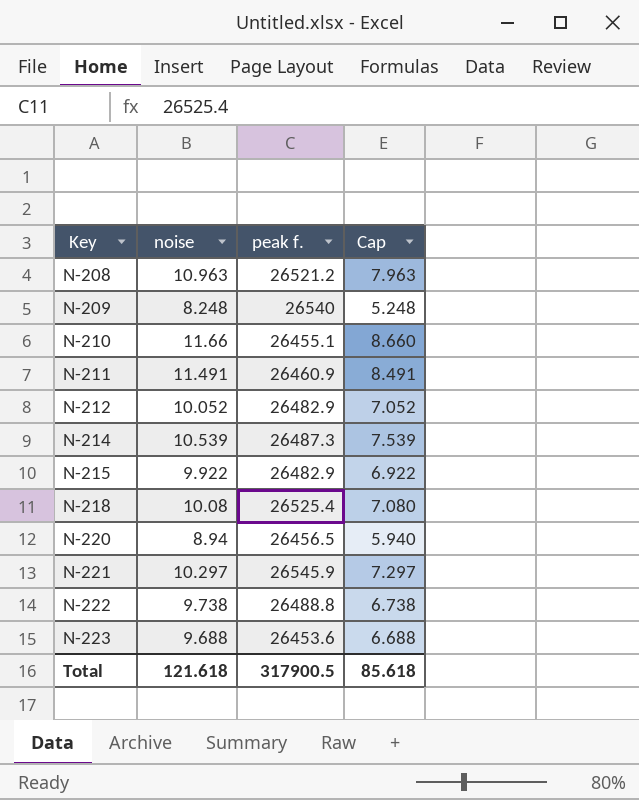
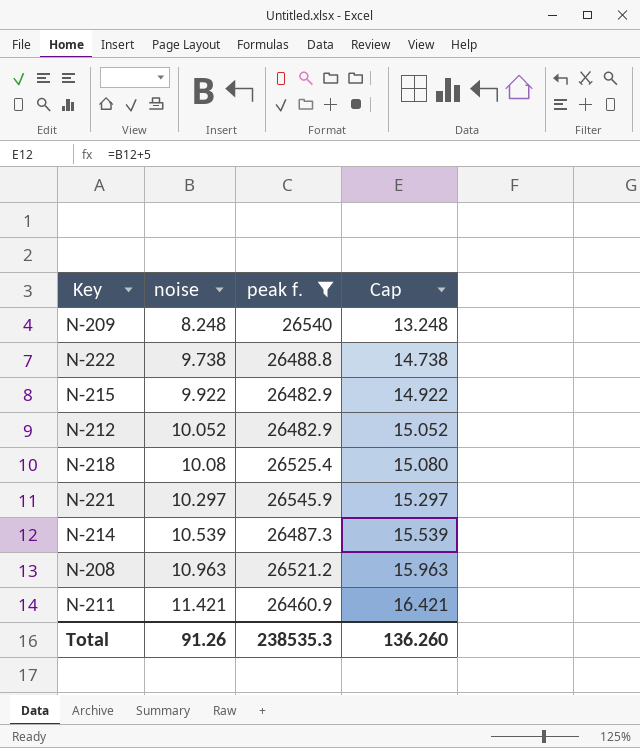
filter: none -> peak f. >= 26460.9
row order: Key ascending -> noise ascending
column Cap | formula: [noise] - 3 -> [noise] + 5
N-211 | noise: 11.491 -> 11.421
Total | noise: 121.618 -> 91.26
Total | peak f.: 317900.5 -> 238535.3
Total | Cap: 85.618 -> 136.260

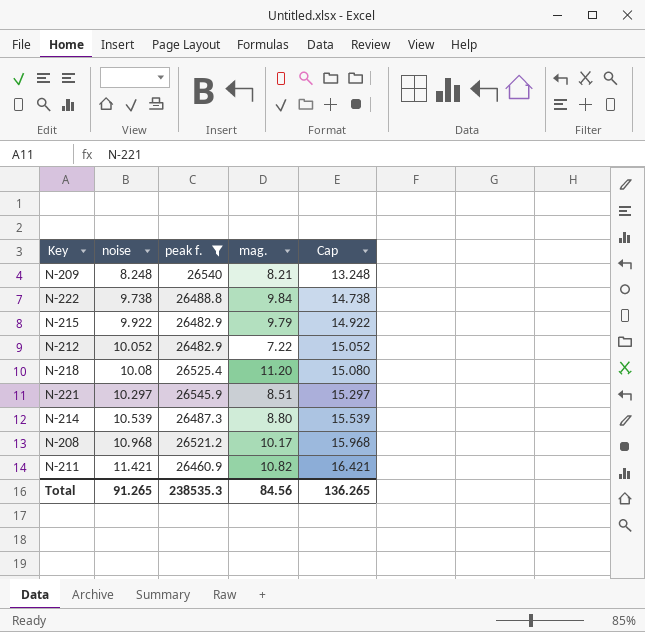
column mag. | position: none -> 4
N-208 | noise: 10.963 -> 10.968
N-208 | Cap: 15.963 -> 15.968
Total | noise: 91.26 -> 91.265
Total | Cap: 136.260 -> 136.265

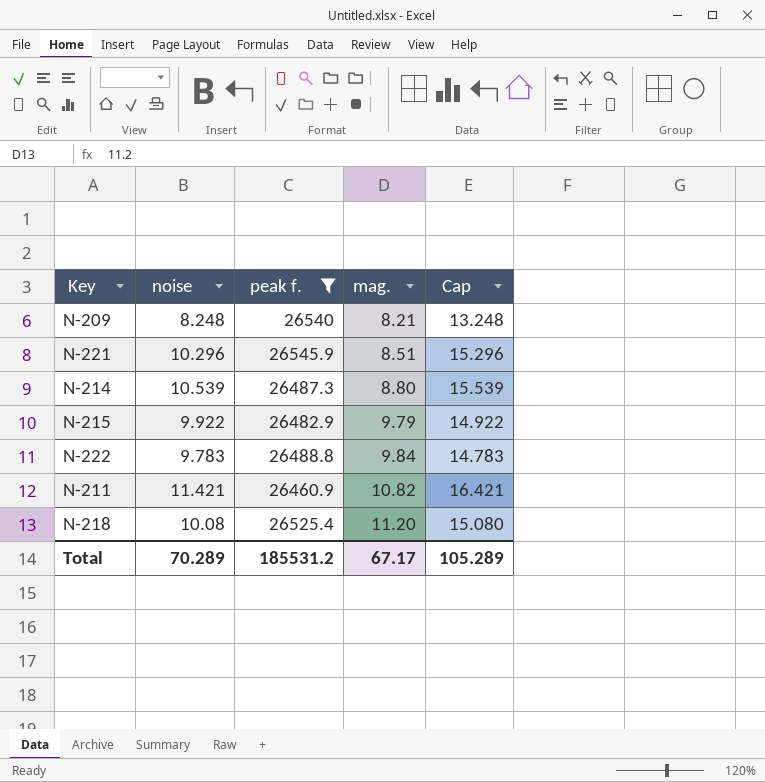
row order: noise ascending -> mag. ascending
row N-212: 10.052 | 26482.9 | 7.22 | 15.052 -> none
row N-208: 10.968 | 26521.2 | 10.17 | 15.968 -> none
N-221 | noise: 10.297 -> 10.296
N-221 | Cap: 15.297 -> 15.296
N-222 | noise: 9.738 -> 9.783
N-222 | Cap: 14.738 -> 14.783
Total | noise: 91.265 -> 70.289
Total | peak f.: 238535.3 -> 185531.2
Total | mag.: 84.56 -> 67.17
Total | Cap: 136.265 -> 105.289

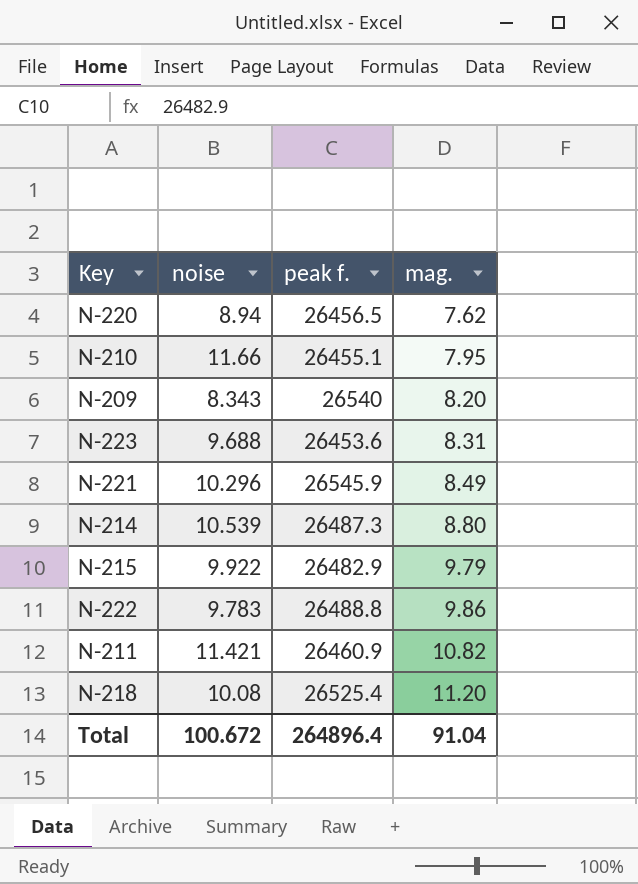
filter: peak f. >= 26460.9 -> none
column Cap | formula: [noise] + 5 -> none
N-209 | noise: 8.248 -> 8.343
N-209 | mag.: 8.21 -> 8.20
N-221 | mag.: 8.51 -> 8.49
N-222 | mag.: 9.84 -> 9.86
Total | noise: 70.289 -> 100.672
Total | peak f.: 185531.2 -> 264896.4
Total | mag.: 67.17 -> 91.04

